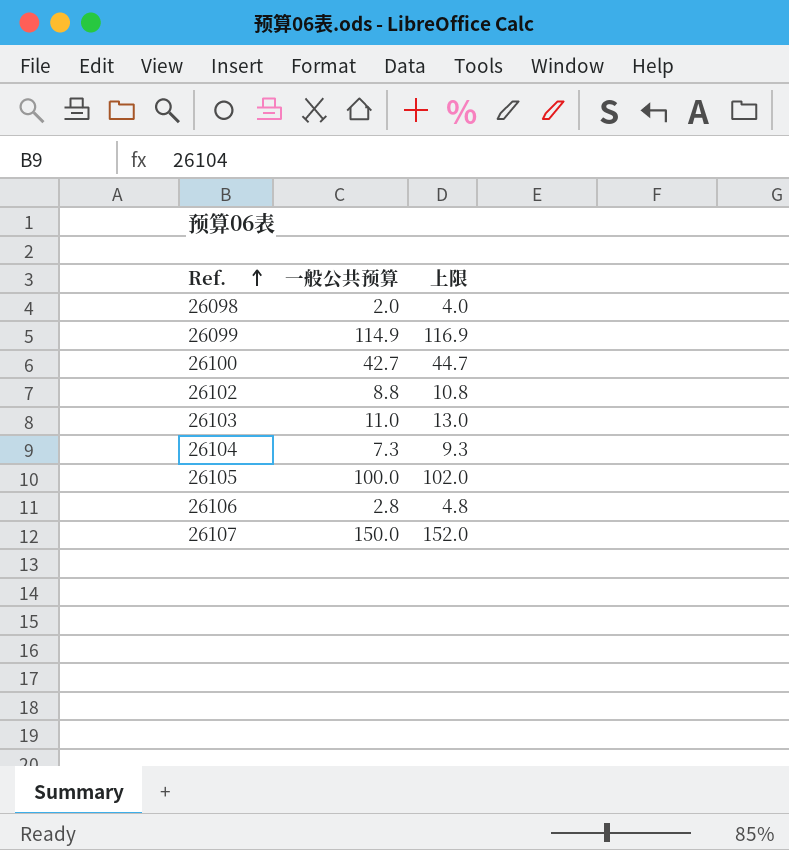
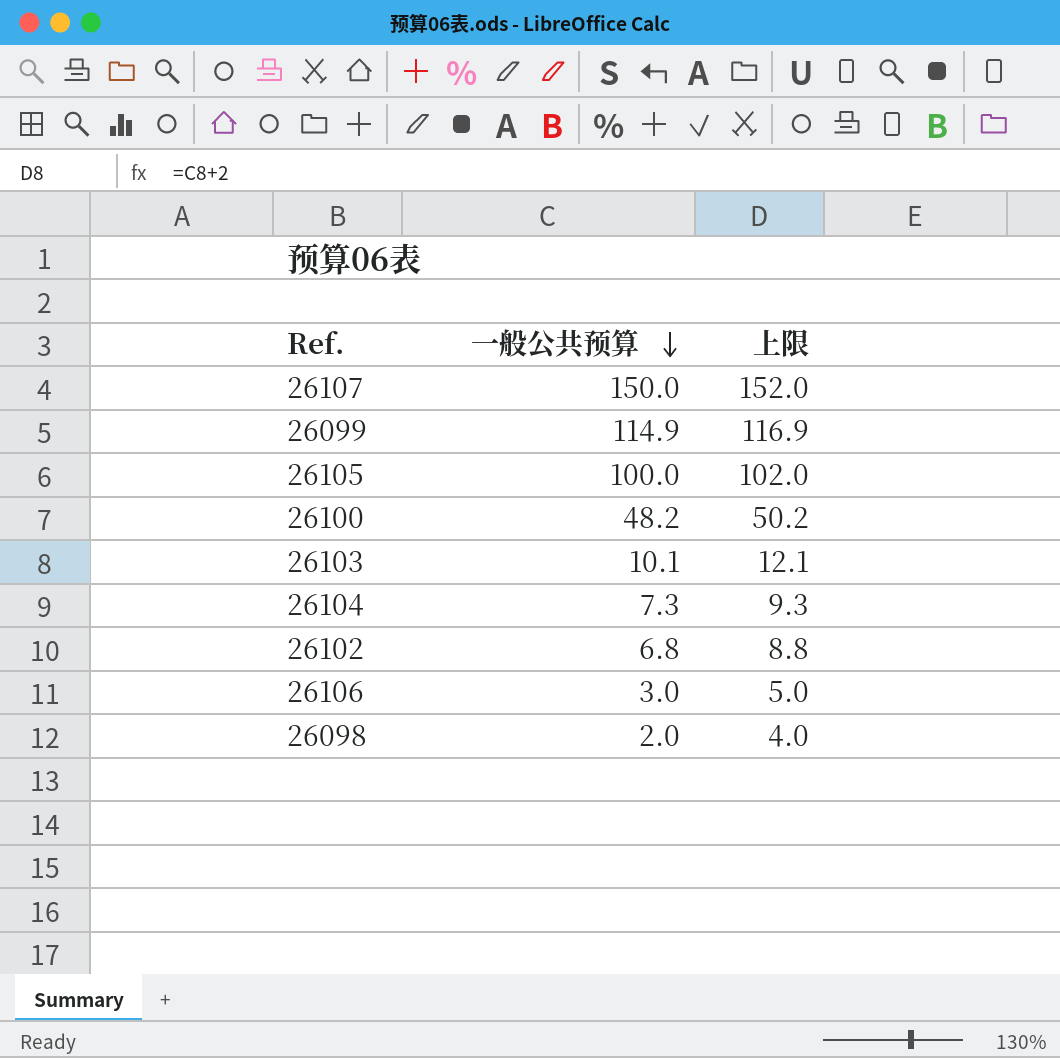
row order: Ref. ascending -> 一般公共预算 descending
26100 | 一般公共预算: 42.7 -> 48.2
26100 | 上限: 44.7 -> 50.2
26103 | 一般公共预算: 11.0 -> 10.1
26103 | 上限: 13.0 -> 12.1
26102 | 一般公共预算: 8.8 -> 6.8
26102 | 上限: 10.8 -> 8.8
26106 | 一般公共预算: 2.8 -> 3.0
26106 | 上限: 4.8 -> 5.0

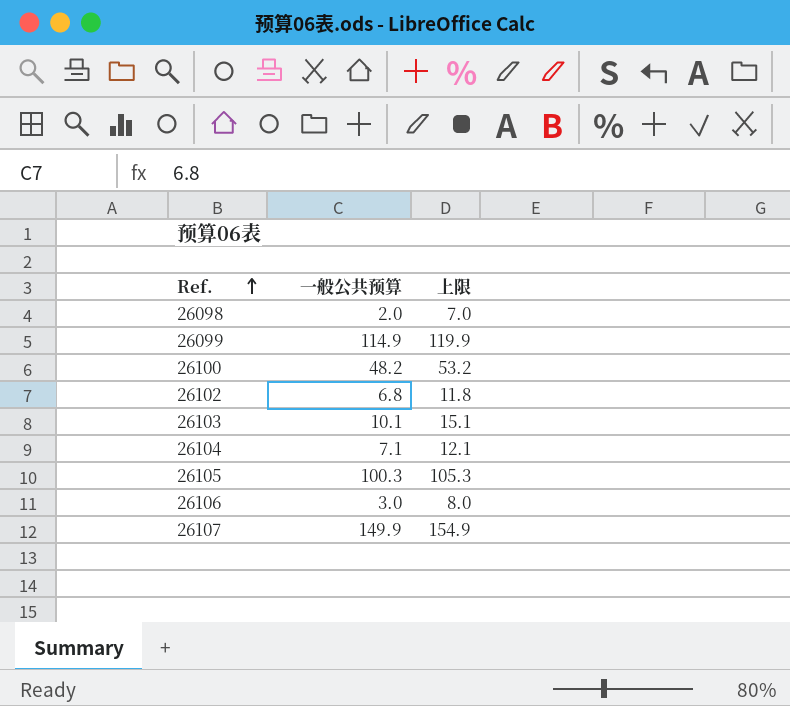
row order: 一般公共预算 descending -> Ref. ascending
column 上限 | formula: [一般公共预算] + 2 -> [一般公共预算] + 5
26104 | 一般公共预算: 7.3 -> 7.1
26105 | 一般公共预算: 100.0 -> 100.3
26107 | 一般公共预算: 150.0 -> 149.9

